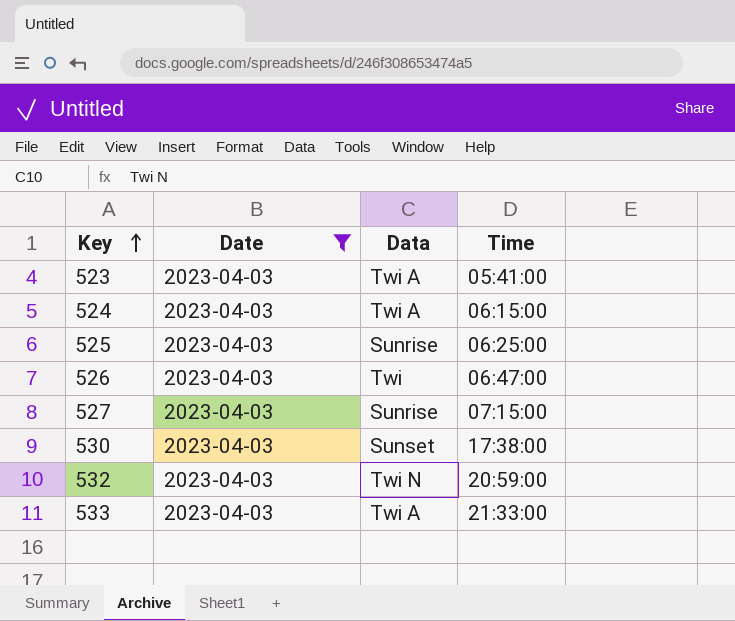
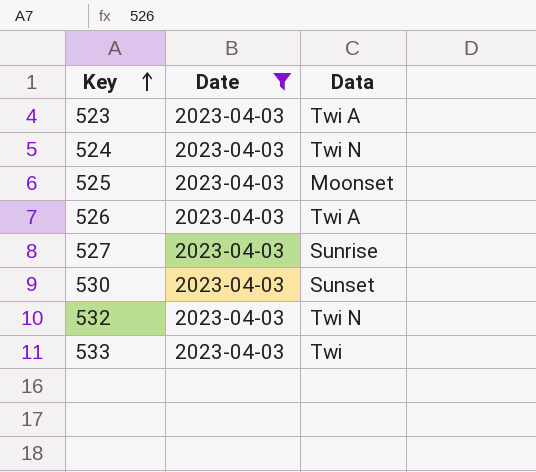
column Time | position: 4 -> none
524 | Data: Twi A -> Twi N
525 | Data: Sunrise -> Moonset
526 | Data: Twi -> Twi A
533 | Data: Twi A -> Twi

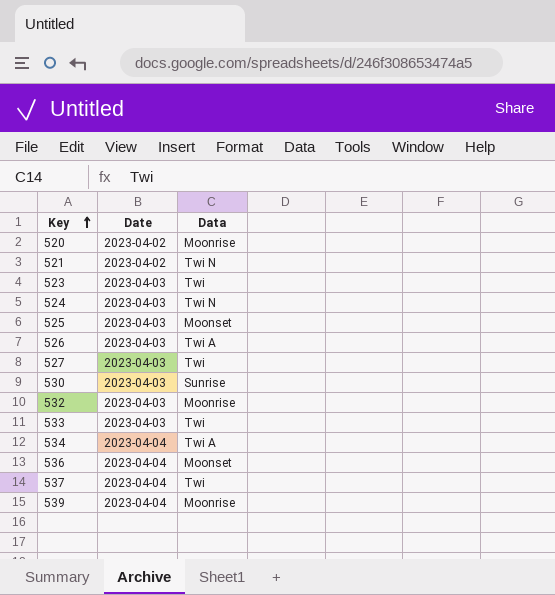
filter: Date = 2023-04-03 -> none
523 | Data: Twi A -> Twi
527 | Data: Sunrise -> Twi
530 | Data: Sunset -> Sunrise
532 | Data: Twi N -> Moonrise

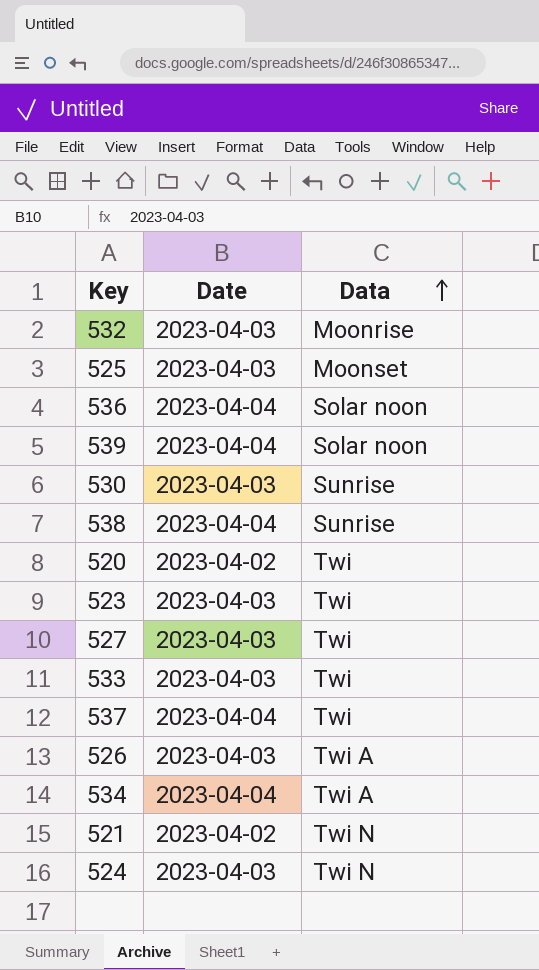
row order: Key ascending -> Data ascending
536 | Data: Moonset -> Solar noon
539 | Data: Moonrise -> Solar noon
row 538: none -> 2023-04-04 | Sunrise
520 | Data: Moonrise -> Twi

